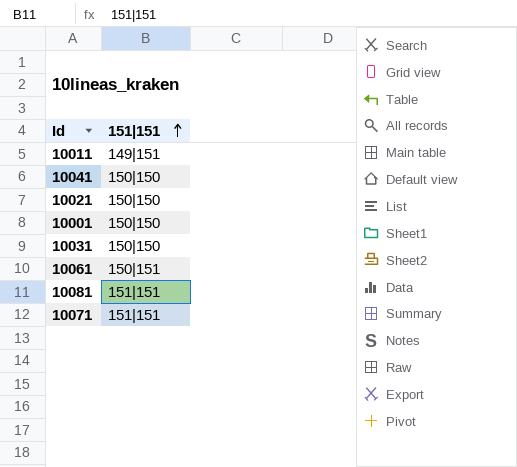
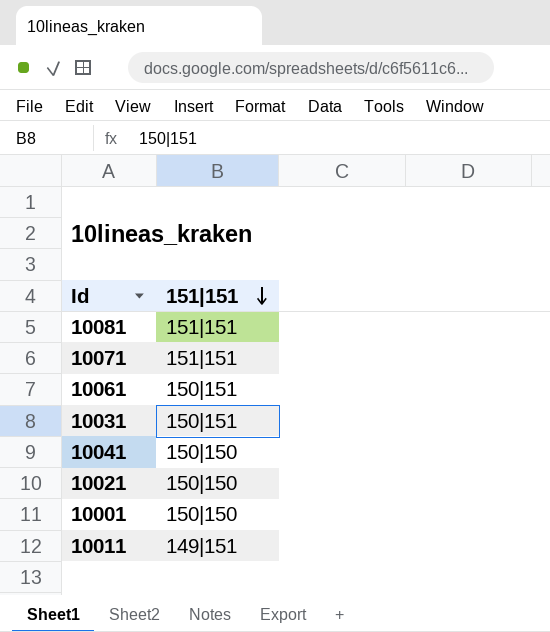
row order: 151|151 ascending -> 151|151 descending
10031 | 151|151: 150|150 -> 150|151

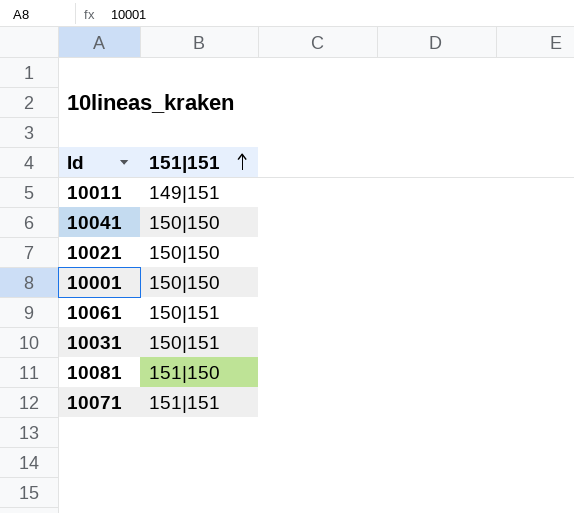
row order: 151|151 descending -> 151|151 ascending
10081 | 151|151: 151|151 -> 151|150

